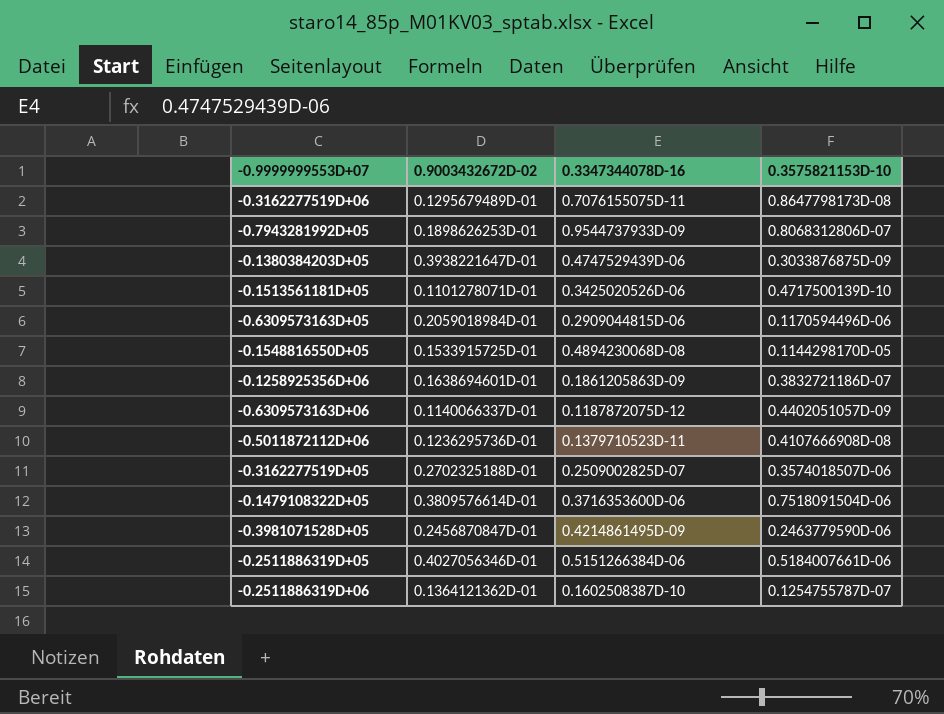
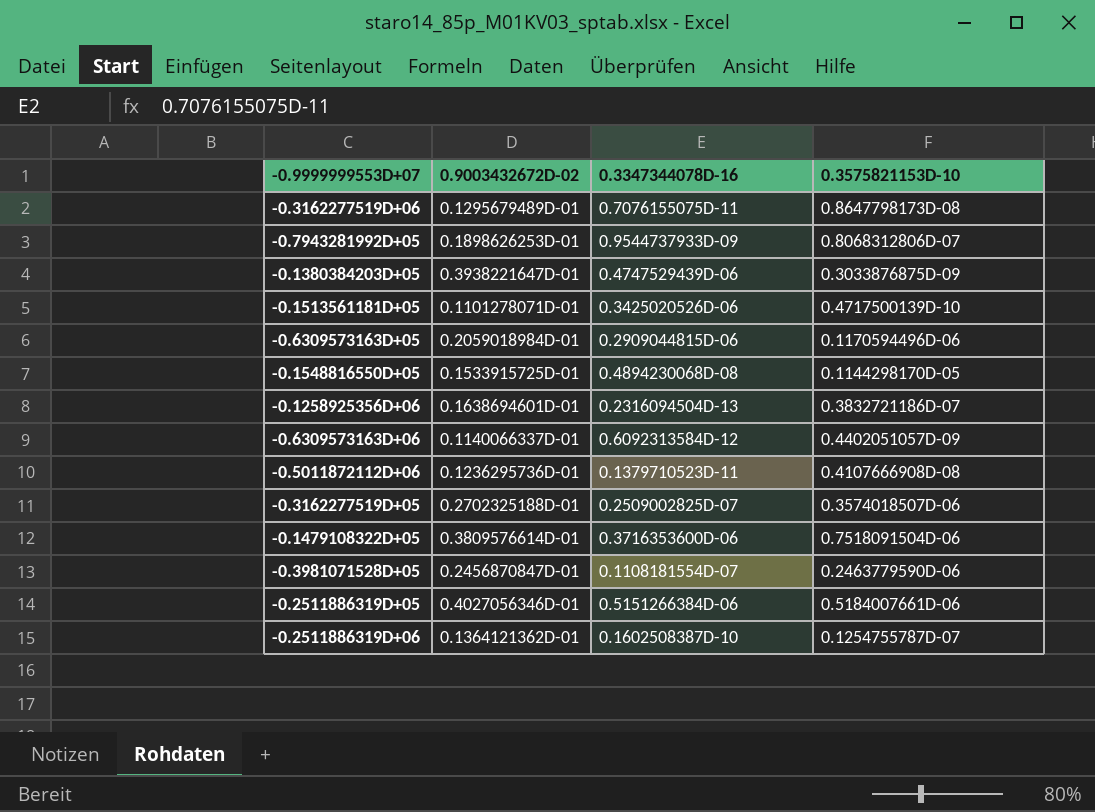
-0.1258925356D+06 | 0.3347344078D-16: 0.1861205863D-09 -> 0.2316094504D-13
-0.6309573163D+06 | 0.3347344078D-16: 0.1187872075D-12 -> 0.6092313584D-12
-0.3981071528D+05 | 0.3347344078D-16: 0.4214861495D-09 -> 0.1108181554D-07

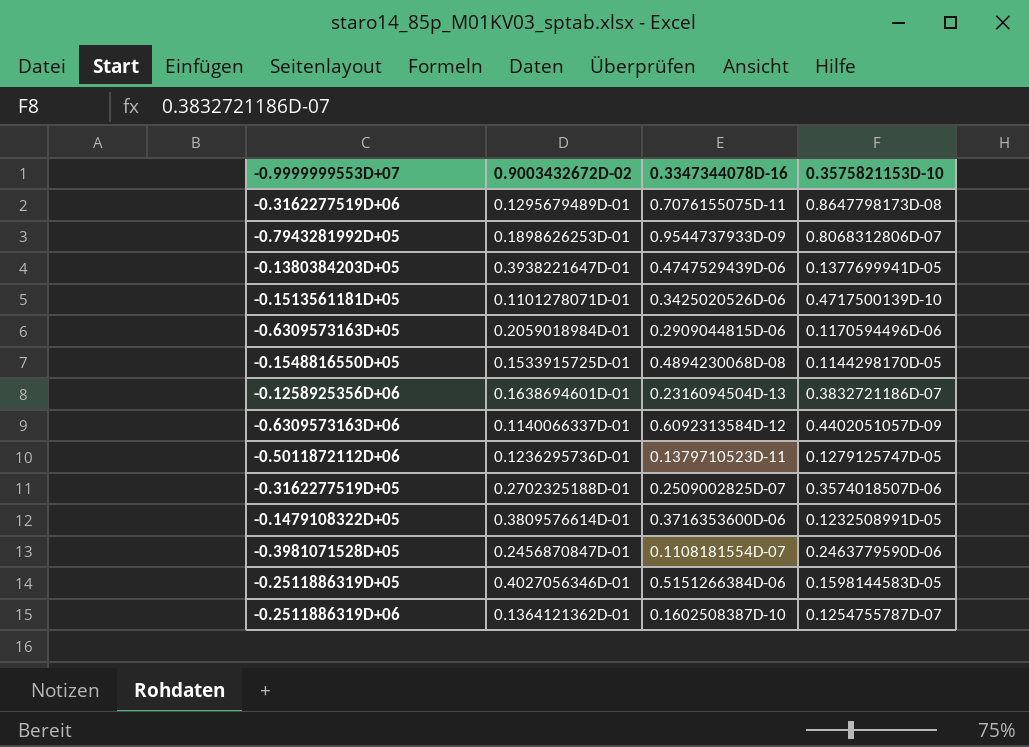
-0.1380384203D+05 | 0.3575821153D-10: 0.3033876875D-09 -> 0.1377699941D-05
-0.5011872112D+06 | 0.3575821153D-10: 0.4107666908D-08 -> 0.1279125747D-05
-0.1479108322D+05 | 0.3575821153D-10: 0.7518091504D-06 -> 0.1232508991D-05
-0.2511886319D+05 | 0.3575821153D-10: 0.5184007661D-06 -> 0.1598144583D-05

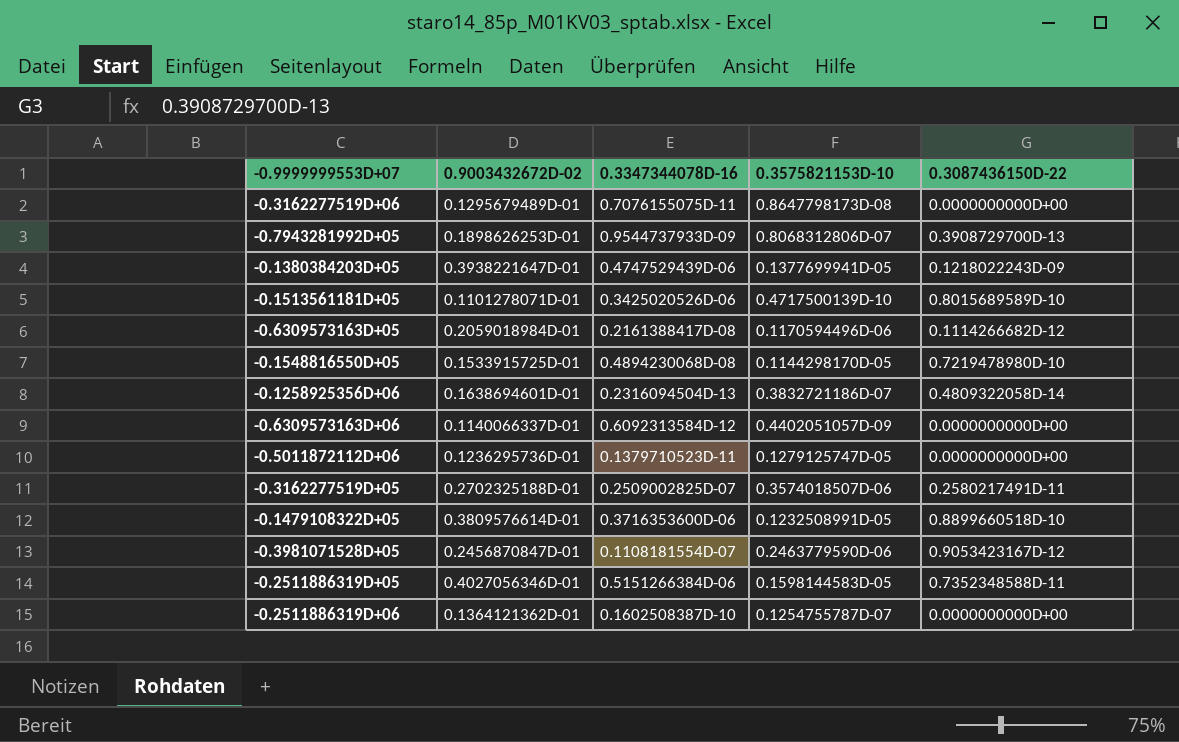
column 0.3087436150D-22 | position: none -> 5
-0.6309573163D+05 | 0.3347344078D-16: 0.2909044815D-06 -> 0.2161388417D-08

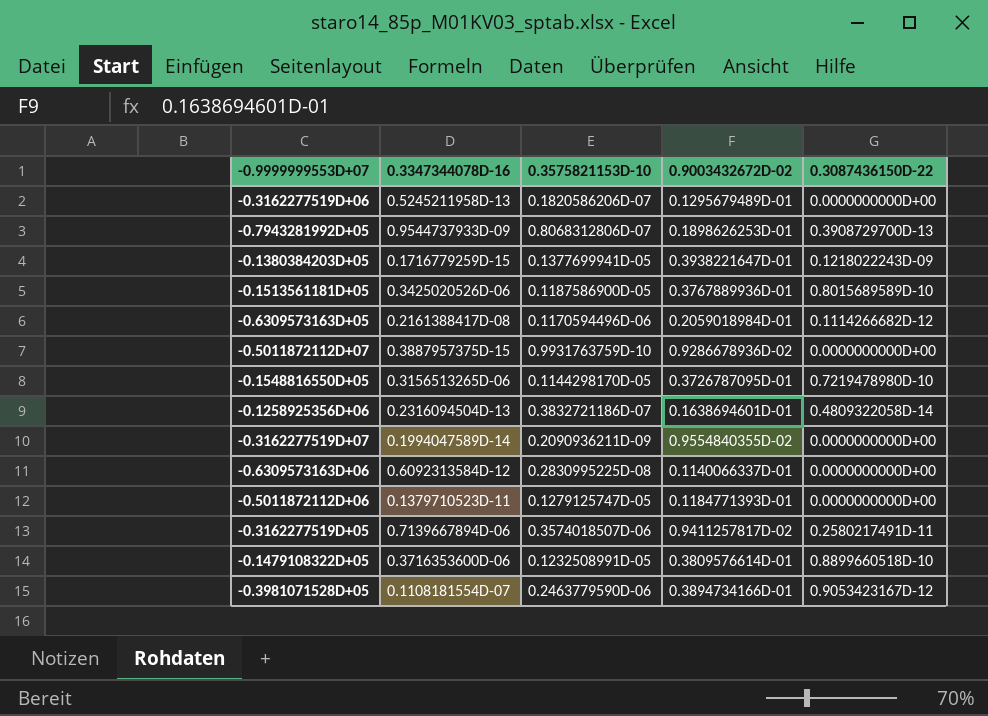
column 0.9003432672D-02 | position: 2 -> 4
row -0.2511886319D+05: 0.4027056346D-01 | 0.5151266384D-06 | 0.1598144583D-05 | 0.7352348588D-11 -> none
row -0.2511886319D+06: 0.1364121362D-01 | 0.1602508387D-10 | 0.1254755787D-07 | 0.0000000000D+00 -> none
-0.3162277519D+06 | 0.3347344078D-16: 0.7076155075D-11 -> 0.5245211958D-13
-0.3162277519D+06 | 0.3575821153D-10: 0.8647798173D-08 -> 0.1820586206D-07
-0.1380384203D+05 | 0.3347344078D-16: 0.4747529439D-06 -> 0.1716779259D-15
-0.1513561181D+05 | 0.3575821153D-10: 0.4717500139D-10 -> 0.1187586900D-05
-0.1513561181D+05 | 0.9003432672D-02: 0.1101278071D-01 -> 0.3767889936D-01
row -0.5011872112D+07: none -> 0.3887957375D-15 | 0.9931763759D-10 | 0.9286678936D-02 | 0.0000000000D+00
-0.1548816550D+05 | 0.3347344078D-16: 0.4894230068D-08 -> 0.3156513265D-06
-0.1548816550D+05 | 0.9003432672D-02: 0.1533915725D-01 -> 0.3726787095D-01
row -0.3162277519D+07: none -> 0.1994047589D-14 | 0.2090936211D-09 | 0.9554840355D-02 | 0.0000000000D+00
-0.6309573163D+06 | 0.3575821153D-10: 0.4402051057D-09 -> 0.2830995225D-08
-0.5011872112D+06 | 0.9003432672D-02: 0.1236295736D-01 -> 0.1184771393D-01
-0.3162277519D+05 | 0.3347344078D-16: 0.2509002825D-07 -> 0.7139667894D-06
-0.3162277519D+05 | 0.9003432672D-02: 0.2702325188D-01 -> 0.9411257817D-02
-0.3981071528D+05 | 0.9003432672D-02: 0.2456870847D-01 -> 0.3894734166D-01

